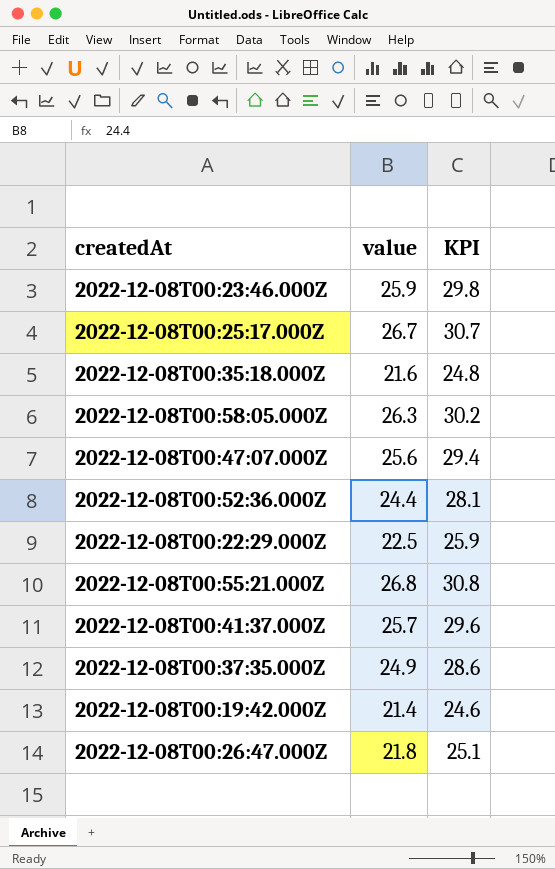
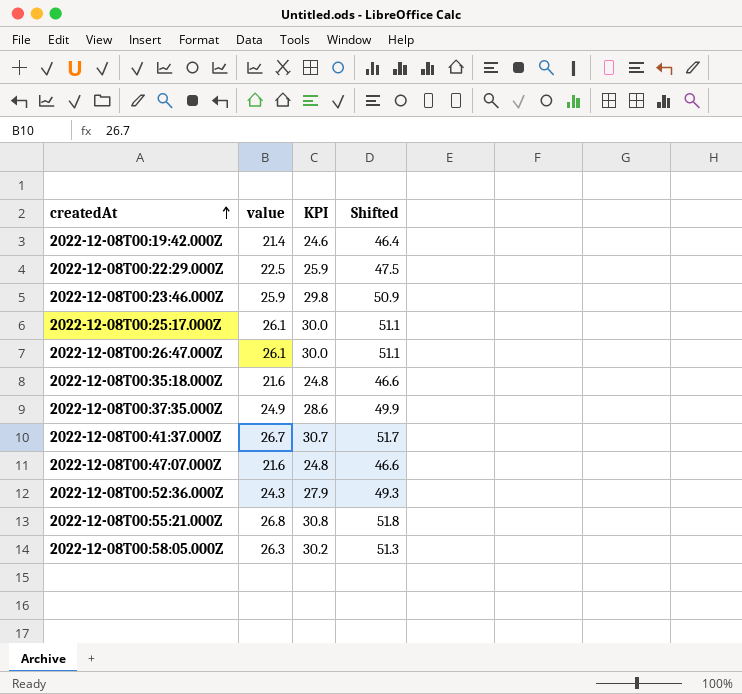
row order: none -> createdAt ascending
column Shifted | formula: none -> [value] + 25
2022-12-08T00:25:17.000Z | value: 26.7 -> 26.1
2022-12-08T00:25:17.000Z | KPI: 30.7 -> 30.0
2022-12-08T00:26:47.000Z | value: 21.8 -> 26.1
2022-12-08T00:26:47.000Z | KPI: 25.1 -> 30.0
2022-12-08T00:41:37.000Z | value: 25.7 -> 26.7
2022-12-08T00:41:37.000Z | KPI: 29.6 -> 30.7
2022-12-08T00:47:07.000Z | value: 25.6 -> 21.6
2022-12-08T00:47:07.000Z | KPI: 29.4 -> 24.8
2022-12-08T00:52:36.000Z | value: 24.4 -> 24.3
2022-12-08T00:52:36.000Z | KPI: 28.1 -> 27.9

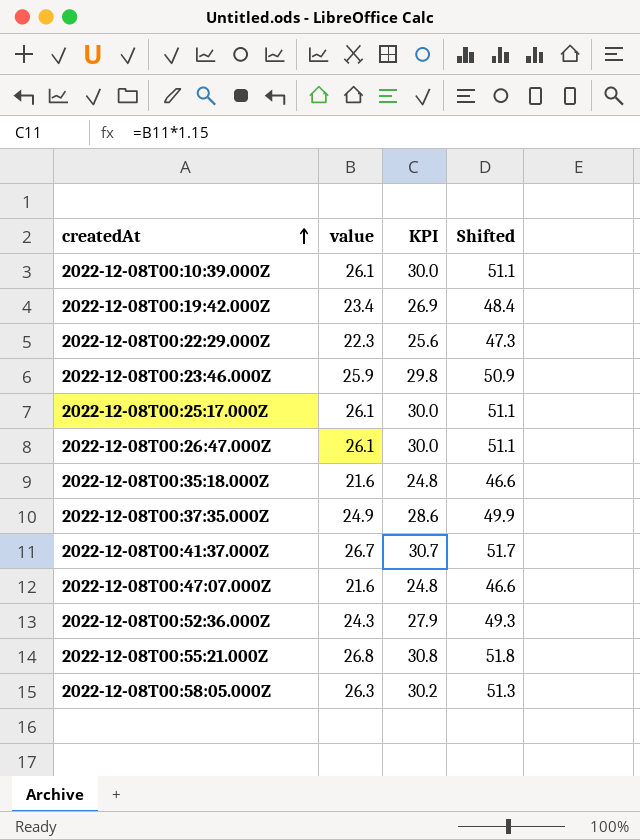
row 2022-12-08T00:10:39.000Z: none -> 26.1 | 30.0 | 51.1
2022-12-08T00:19:42.000Z | value: 21.4 -> 23.4
2022-12-08T00:19:42.000Z | KPI: 24.6 -> 26.9
2022-12-08T00:19:42.000Z | Shifted: 46.4 -> 48.4
2022-12-08T00:22:29.000Z | value: 22.5 -> 22.3
2022-12-08T00:22:29.000Z | KPI: 25.9 -> 25.6
2022-12-08T00:22:29.000Z | Shifted: 47.5 -> 47.3

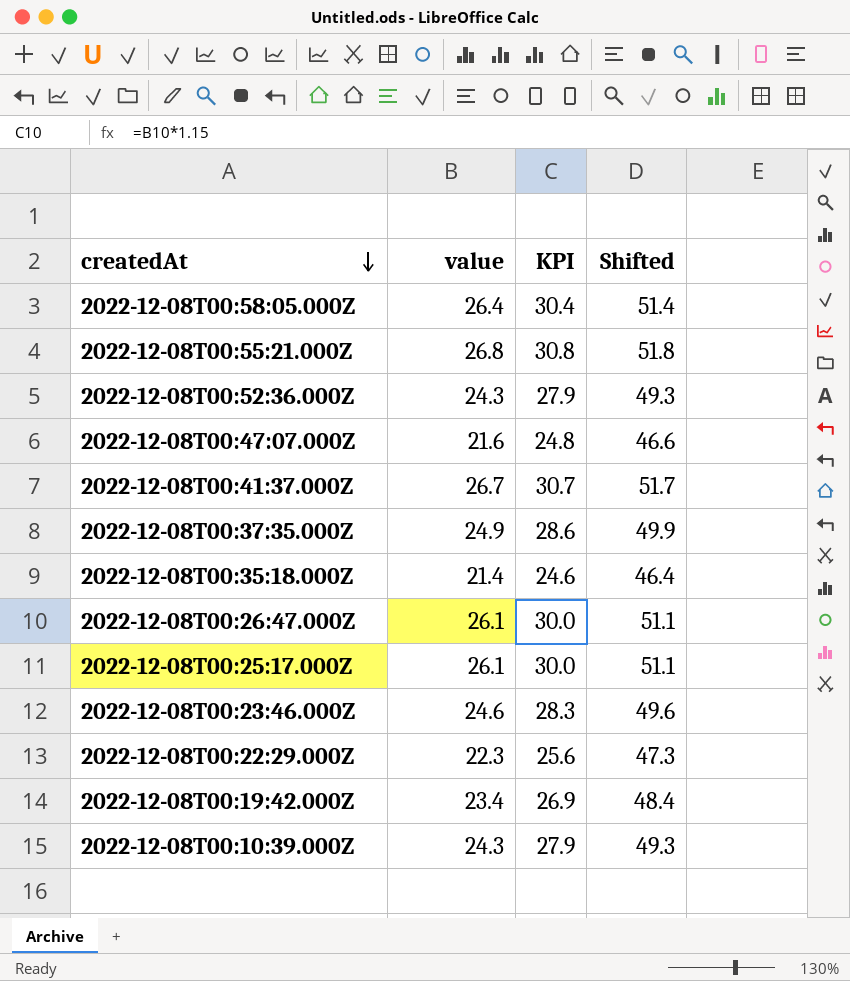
row order: createdAt ascending -> createdAt descending
2022-12-08T00:58:05.000Z | value: 26.3 -> 26.4
2022-12-08T00:58:05.000Z | KPI: 30.2 -> 30.4
2022-12-08T00:58:05.000Z | Shifted: 51.3 -> 51.4
2022-12-08T00:35:18.000Z | value: 21.6 -> 21.4
2022-12-08T00:35:18.000Z | KPI: 24.8 -> 24.6
2022-12-08T00:35:18.000Z | Shifted: 46.6 -> 46.4
2022-12-08T00:23:46.000Z | value: 25.9 -> 24.6
2022-12-08T00:23:46.000Z | KPI: 29.8 -> 28.3
2022-12-08T00:23:46.000Z | Shifted: 50.9 -> 49.6
2022-12-08T00:10:39.000Z | value: 26.1 -> 24.3
2022-12-08T00:10:39.000Z | KPI: 30.0 -> 27.9
2022-12-08T00:10:39.000Z | Shifted: 51.1 -> 49.3

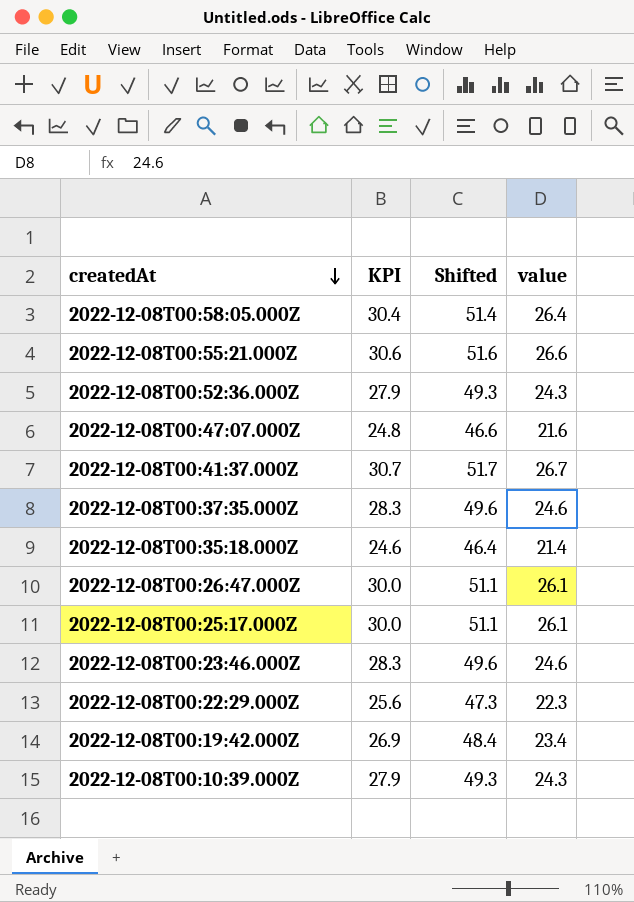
column value | position: 2 -> 4
2022-12-08T00:55:21.000Z | KPI: 30.8 -> 30.6
2022-12-08T00:55:21.000Z | Shifted: 51.8 -> 51.6
2022-12-08T00:55:21.000Z | value: 26.8 -> 26.6
2022-12-08T00:37:35.000Z | KPI: 28.6 -> 28.3
2022-12-08T00:37:35.000Z | Shifted: 49.9 -> 49.6
2022-12-08T00:37:35.000Z | value: 24.9 -> 24.6

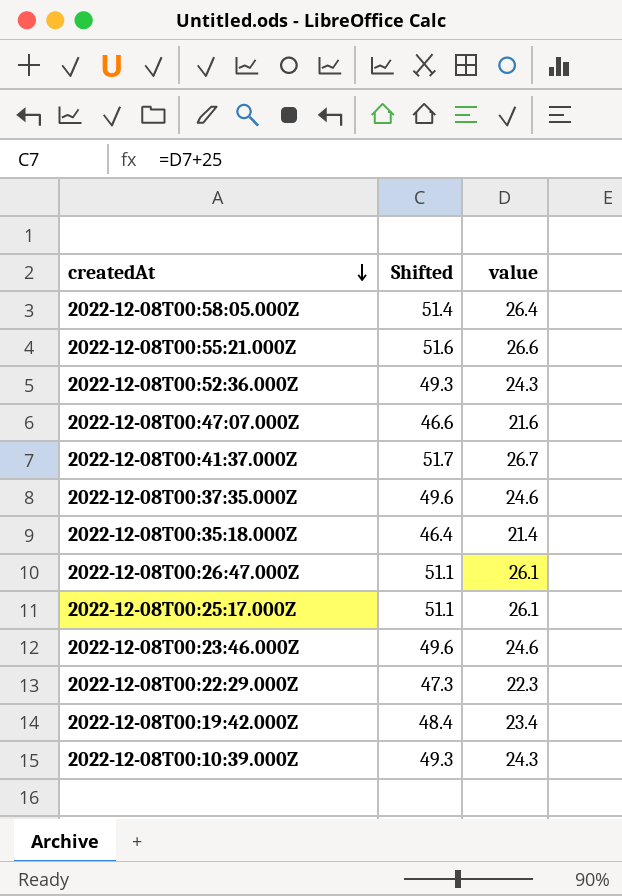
column KPI | formula: [value] * 1.15 -> none

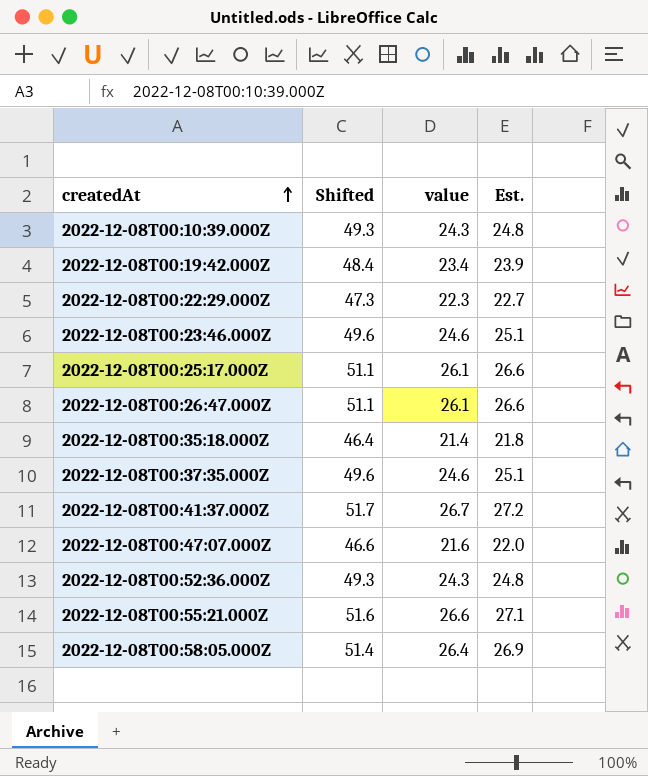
row order: createdAt descending -> createdAt ascending
column Est. | formula: none -> [value] * 1.02

